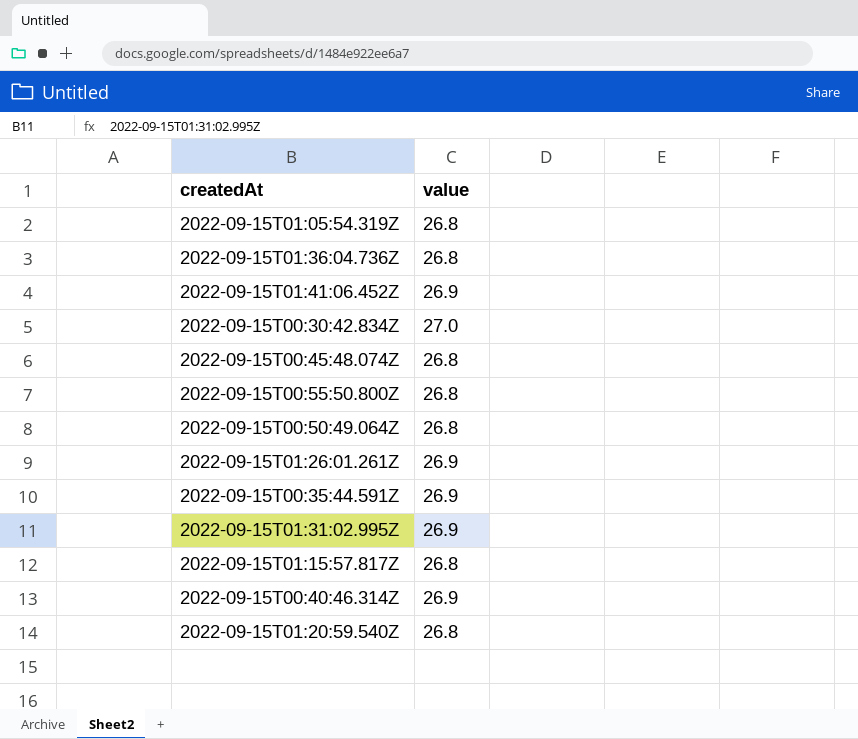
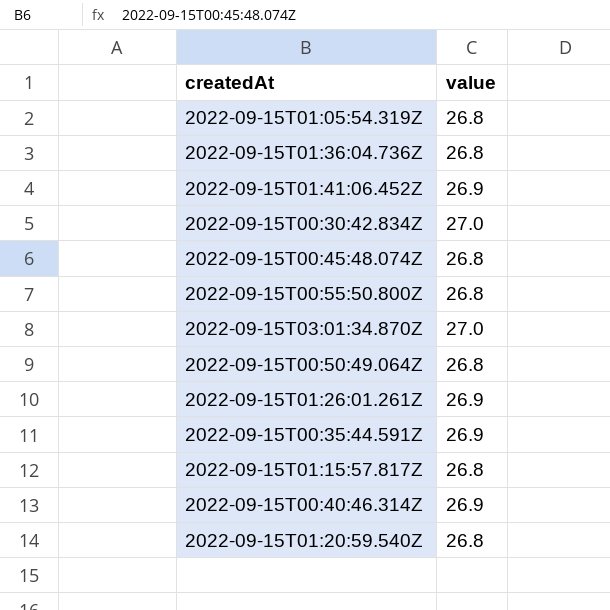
row 2022-09-15T01:31:02.995Z: 26.9 -> none
row 2022-09-15T03:01:34.870Z: none -> 27.0

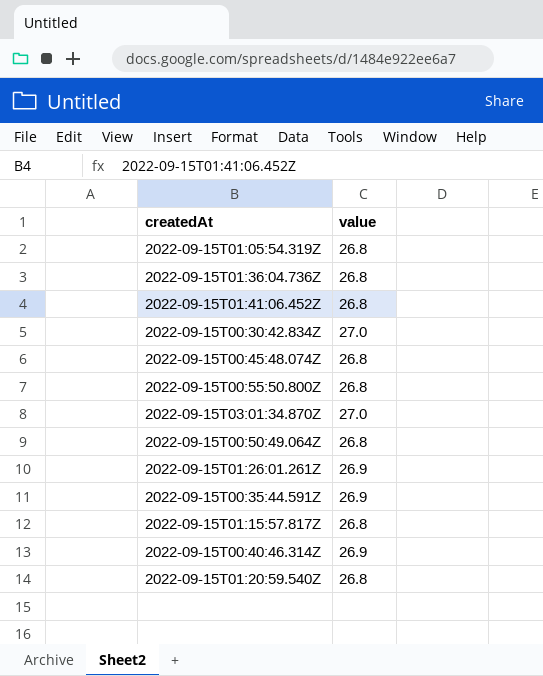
2022-09-15T01:41:06.452Z | value: 26.9 -> 26.8

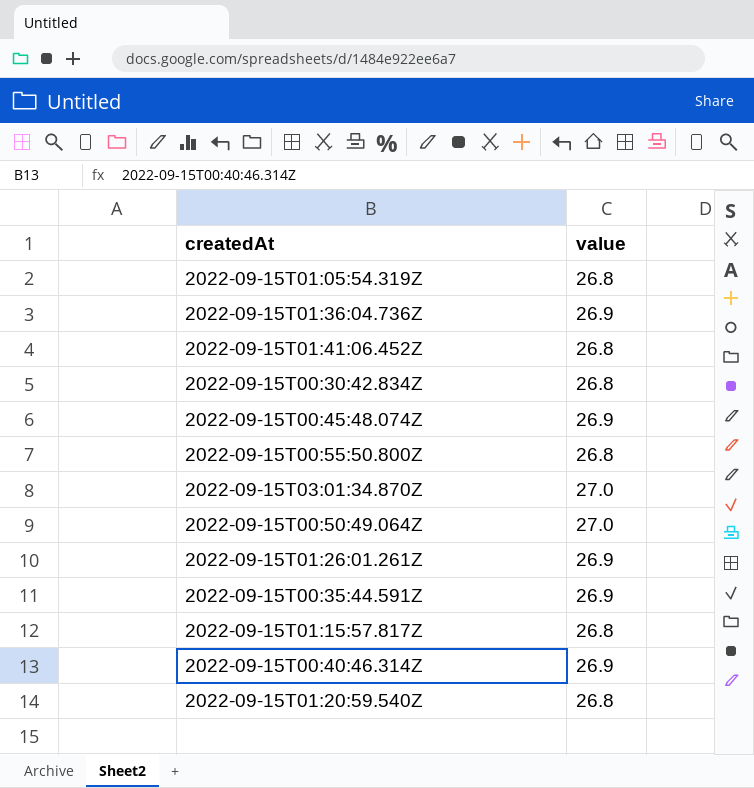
2022-09-15T01:36:04.736Z | value: 26.8 -> 26.9
2022-09-15T00:30:42.834Z | value: 27.0 -> 26.8
2022-09-15T00:45:48.074Z | value: 26.8 -> 26.9
2022-09-15T00:50:49.064Z | value: 26.8 -> 27.0

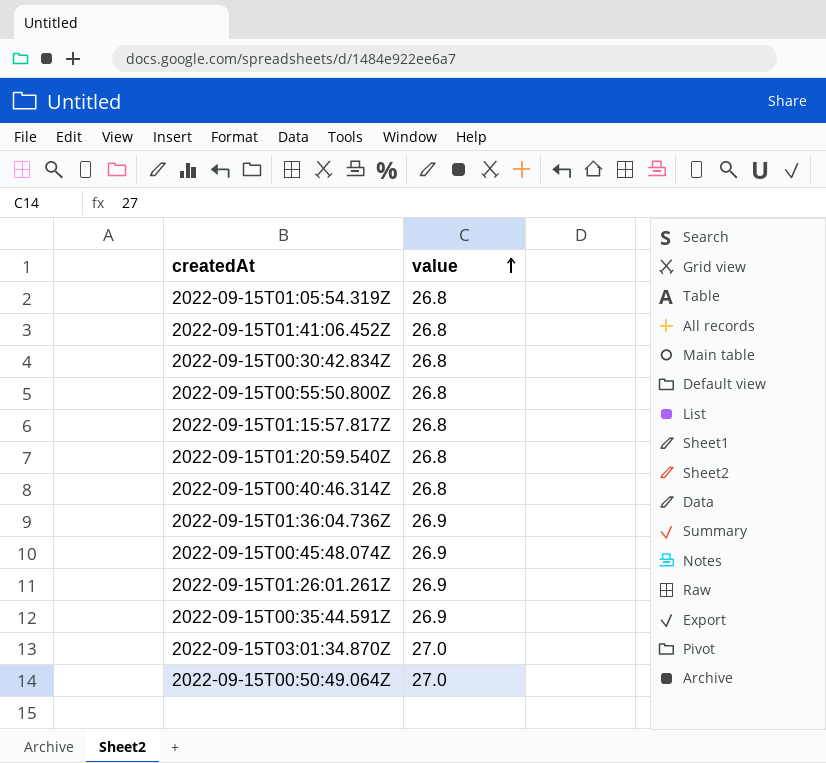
row order: none -> value ascending
2022-09-15T00:40:46.314Z | value: 26.9 -> 26.8

